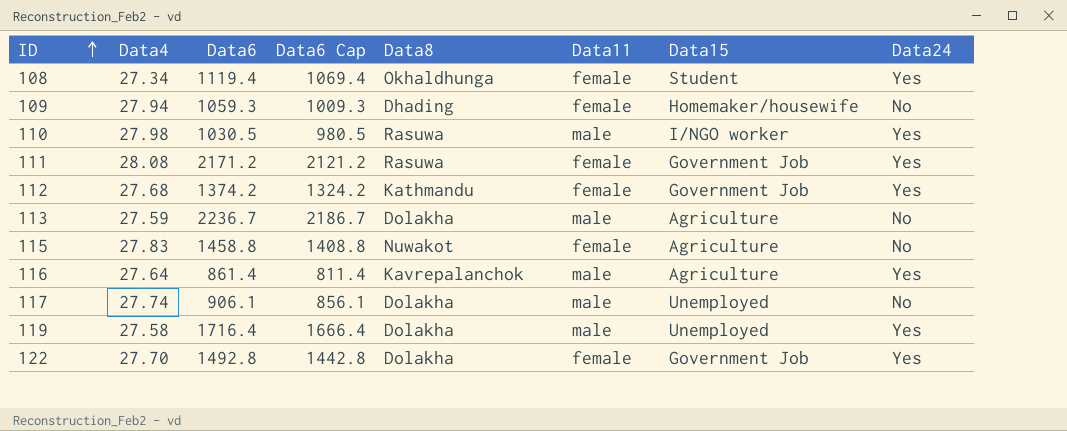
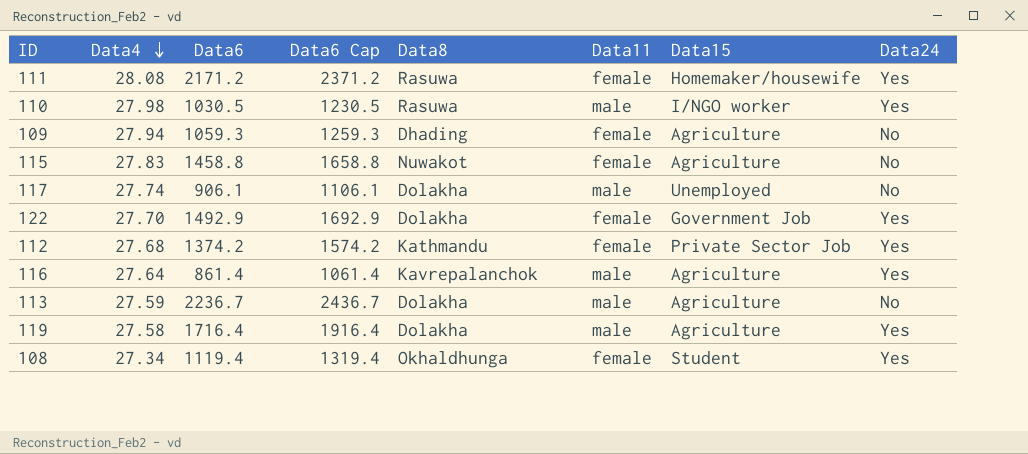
row order: ID ascending -> Data4 descending
column Data6 Cap | formula: [Data6] - 50 -> [Data6] + 200
111 | Data15: Government Job -> Homemaker/housewife
109 | Data15: Homemaker/housewife -> Agriculture
122 | Data6: 1492.8 -> 1492.9
112 | Data15: Government Job -> Private Sector Job
119 | Data15: Unemployed -> Agriculture

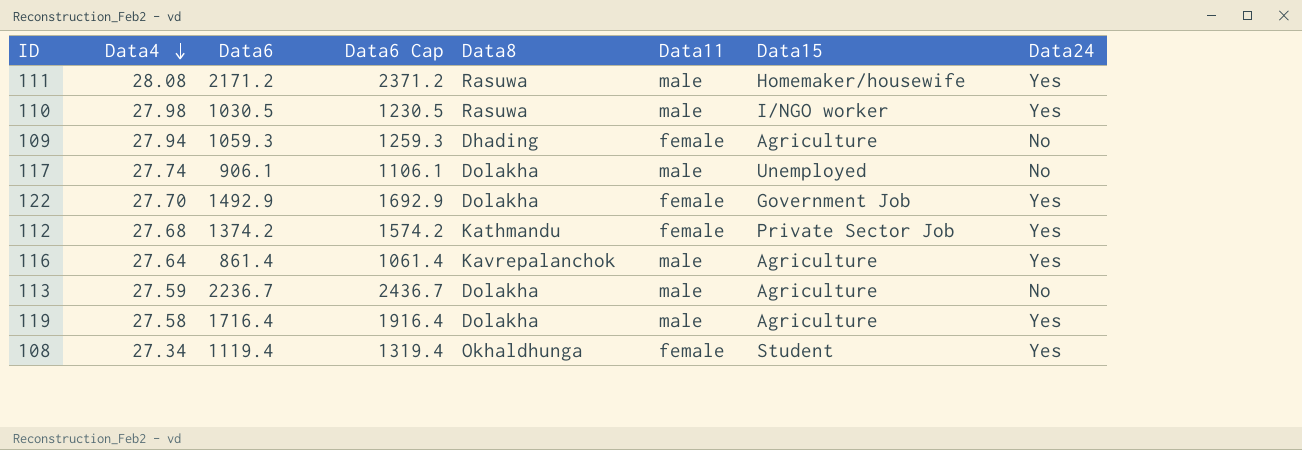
row 115: 27.83 | 1458.8 | 1658.8 | Nuwakot | female | Agriculture | No -> none
111 | Data11: female -> male

